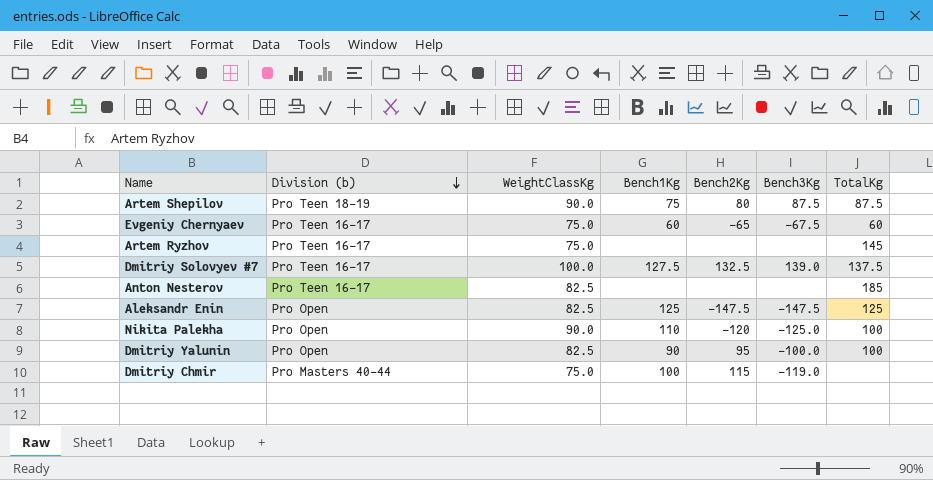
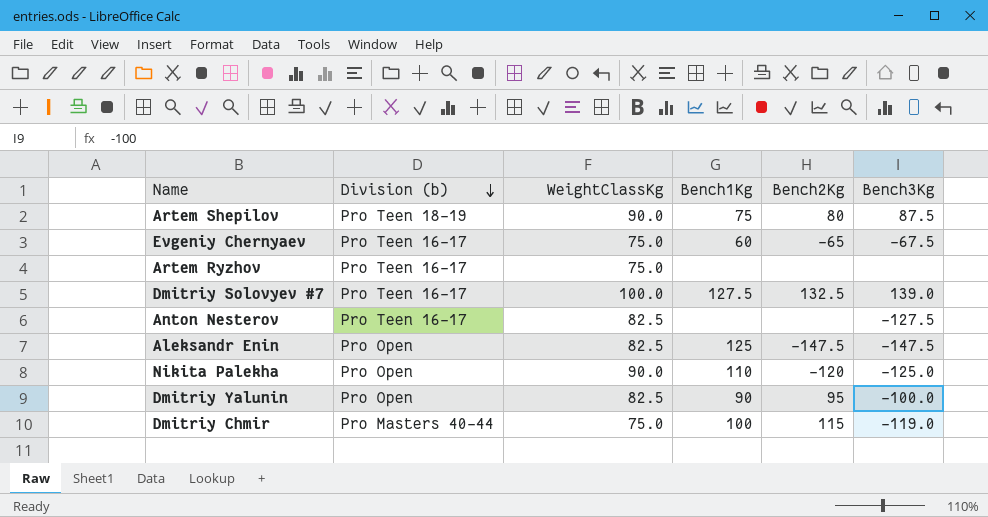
column TotalKg | position: 7 -> none
Anton Nesterov | Bench3Kg: none -> -127.5

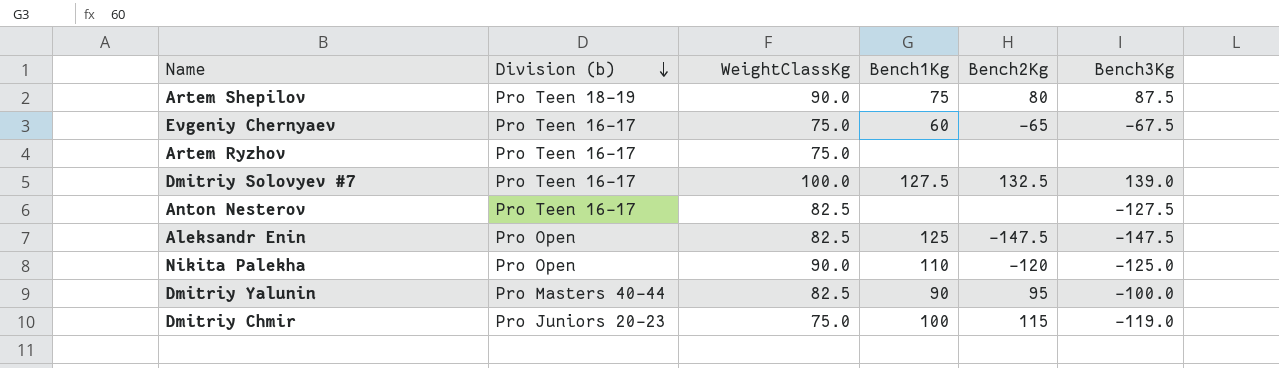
Dmitriy Yalunin | Division (b): Pro Open -> Pro Masters 40-44
Dmitriy Chmir | Division (b): Pro Masters 40-44 -> Pro Juniors 20-23

